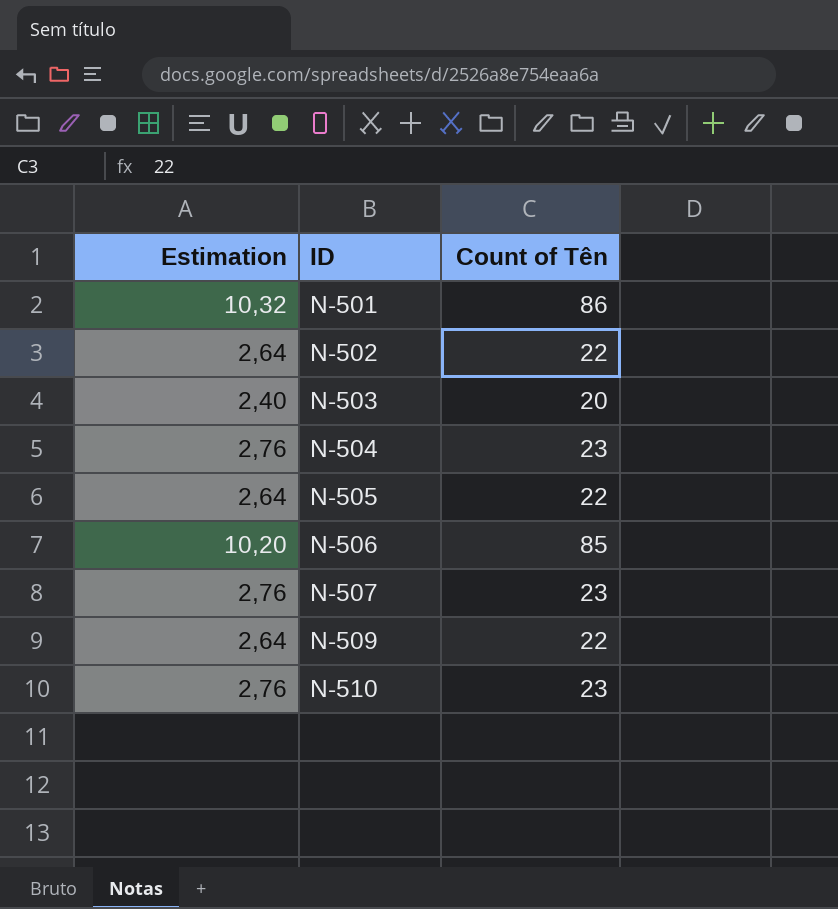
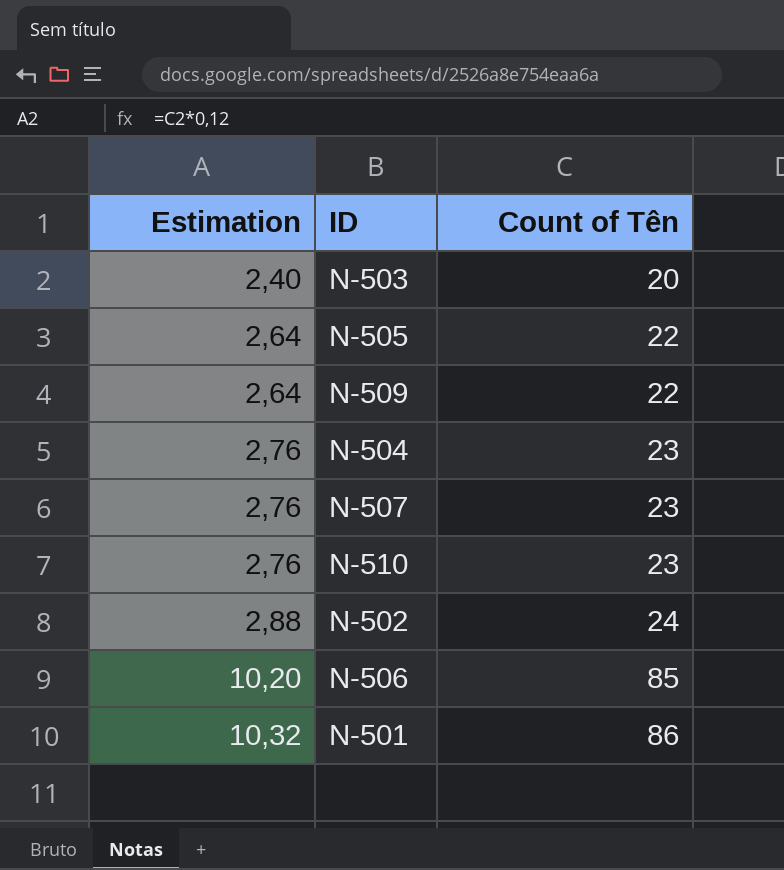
row order: ID ascending -> Estimation ascending
N-502 | Estimation: 2,64 -> 2,88
N-502 | Count of Tên: 22 -> 24

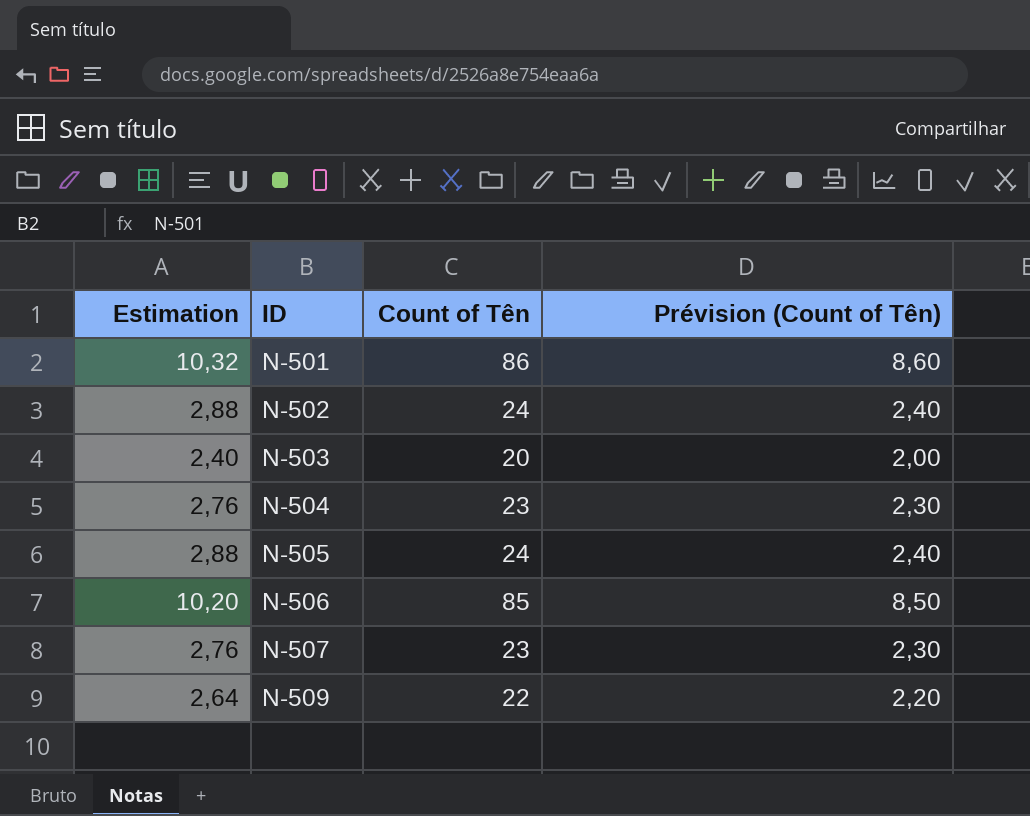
row order: Estimation ascending -> ID ascending
column Prévision (Count of Tên) | formula: none -> [Count of Tên] * 0,1
row N-510: 2,76 | 23 -> none
N-505 | Estimation: 2,64 -> 2,88
N-505 | Count of Tên: 22 -> 24

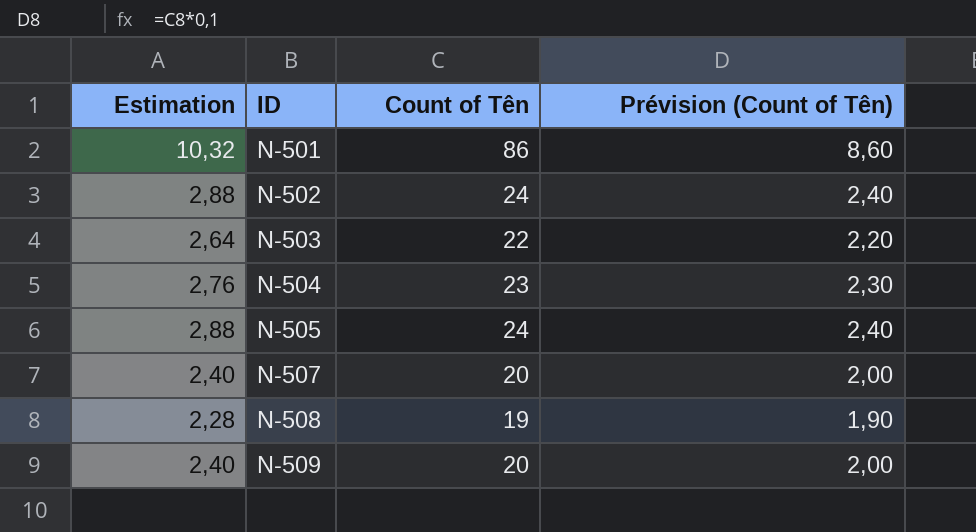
row N-506: 10,20 | 85 | 8,50 -> none
N-503 | Estimation: 2,40 -> 2,64
N-503 | Count of Tên: 20 -> 22
N-503 | Prévision (Count of Tên): 2,00 -> 2,20
N-507 | Estimation: 2,76 -> 2,40
N-507 | Count of Tên: 23 -> 20
N-507 | Prévision (Count of Tên): 2,30 -> 2,00
row N-508: none -> 2,28 | 19 | 1,90
N-509 | Estimation: 2,64 -> 2,40
N-509 | Count of Tên: 22 -> 20
N-509 | Prévision (Count of Tên): 2,20 -> 2,00

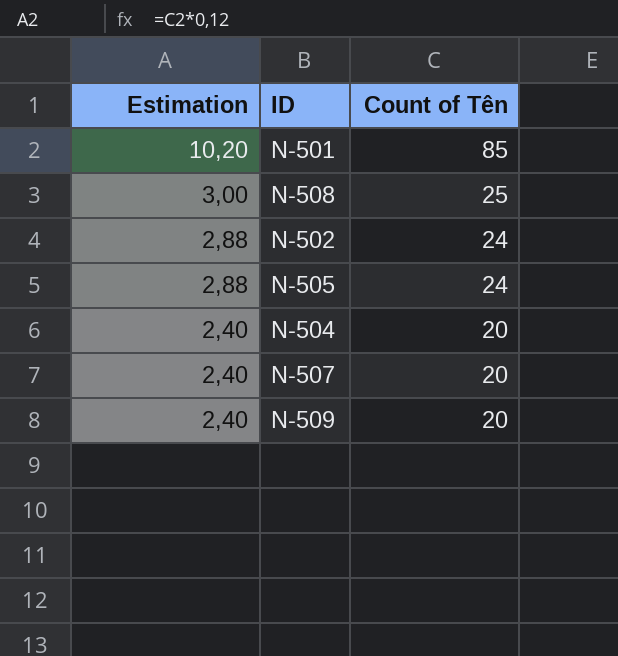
row order: ID ascending -> Estimation descending
column Prévision (Count of Tên) | formula: [Count of Tên] * 0,1 -> none
row N-503: 2,64 | 22 | 2,20 -> none
N-501 | Estimation: 10,32 -> 10,20
N-501 | Count of Tên: 86 -> 85
N-508 | Estimation: 2,28 -> 3,00
N-508 | Count of Tên: 19 -> 25
N-504 | Estimation: 2,76 -> 2,40
N-504 | Count of Tên: 23 -> 20

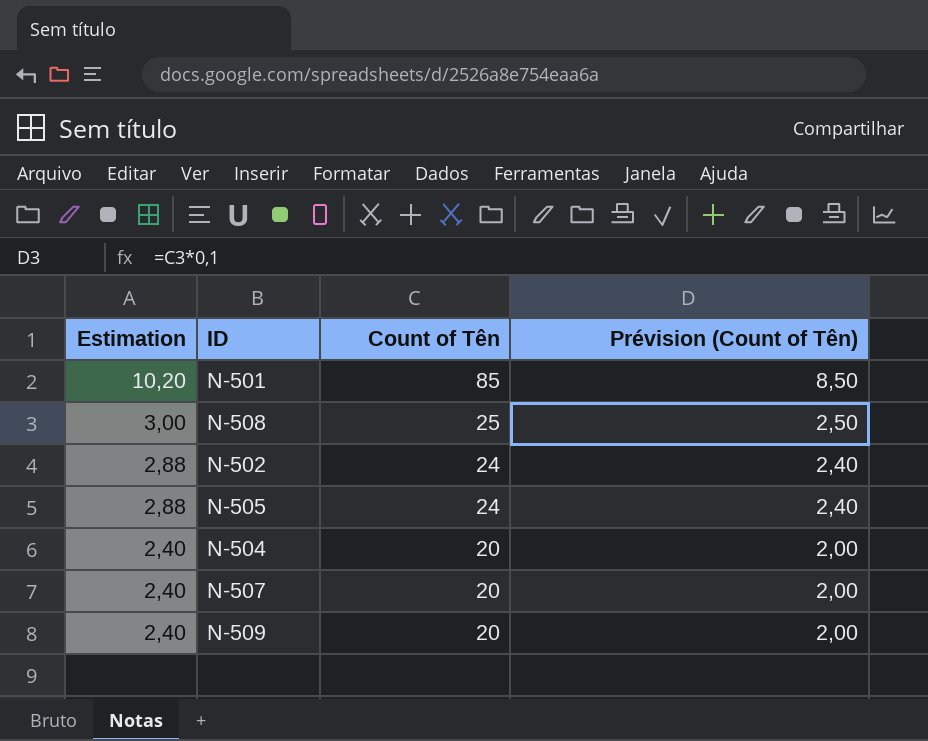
column Prévision (Count of Tên) | formula: none -> [Count of Tên] * 0,1

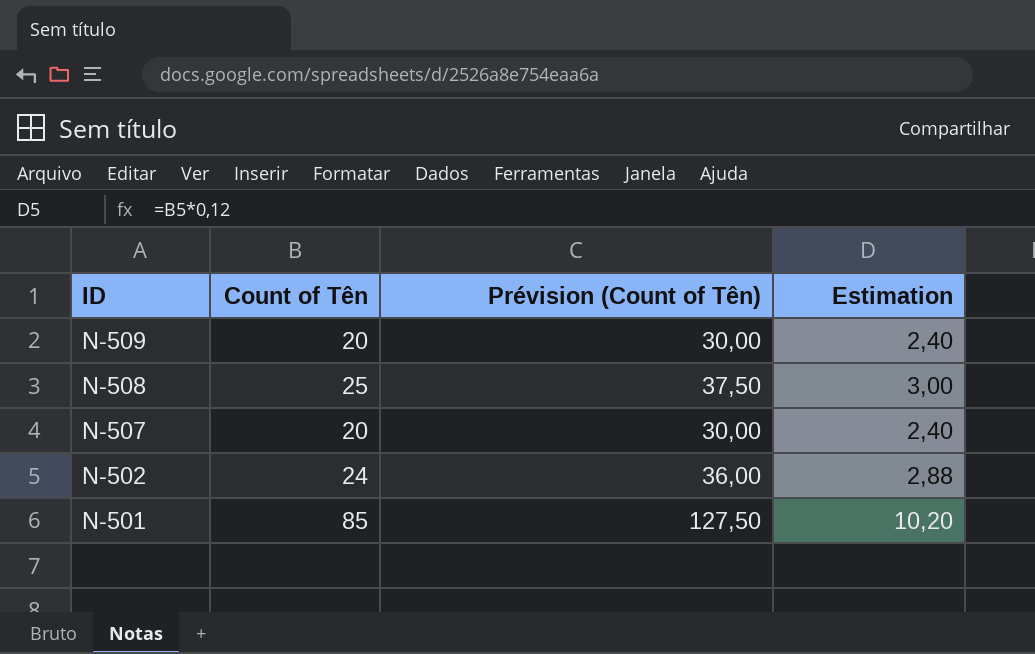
row order: Estimation descending -> ID descending
column Prévision (Count of Tên) | formula: [Count of Tên] * 0,1 -> [Count of Tên] * 1,5
column Estimation | position: 1 -> 4
row N-505: 2,88 | 24 | 2,40 -> none
row N-504: 2,40 | 20 | 2,00 -> none

